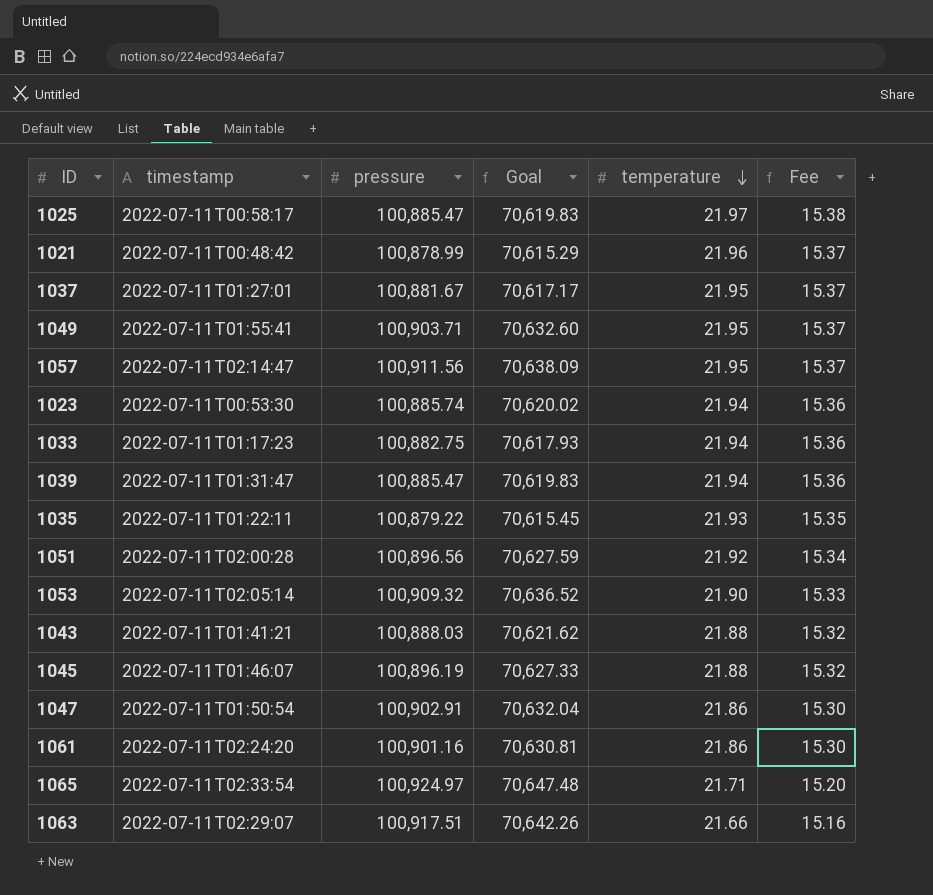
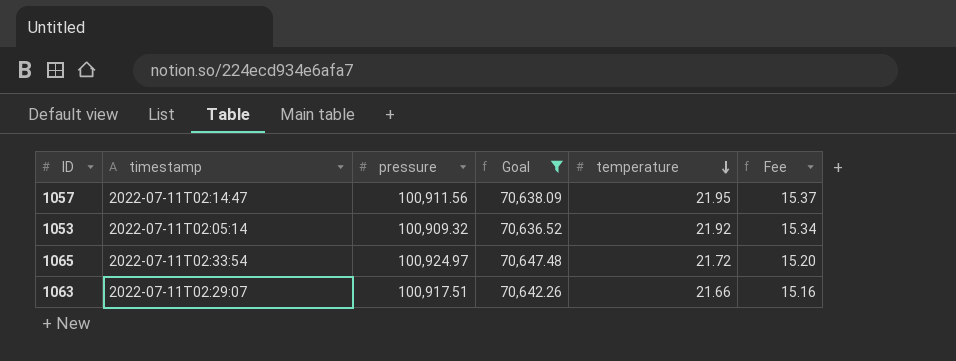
filter: none -> Goal >= 70,636.52
1053 | temperature: 21.90 -> 21.92
1053 | Fee: 15.33 -> 15.34
1065 | temperature: 21.71 -> 21.72

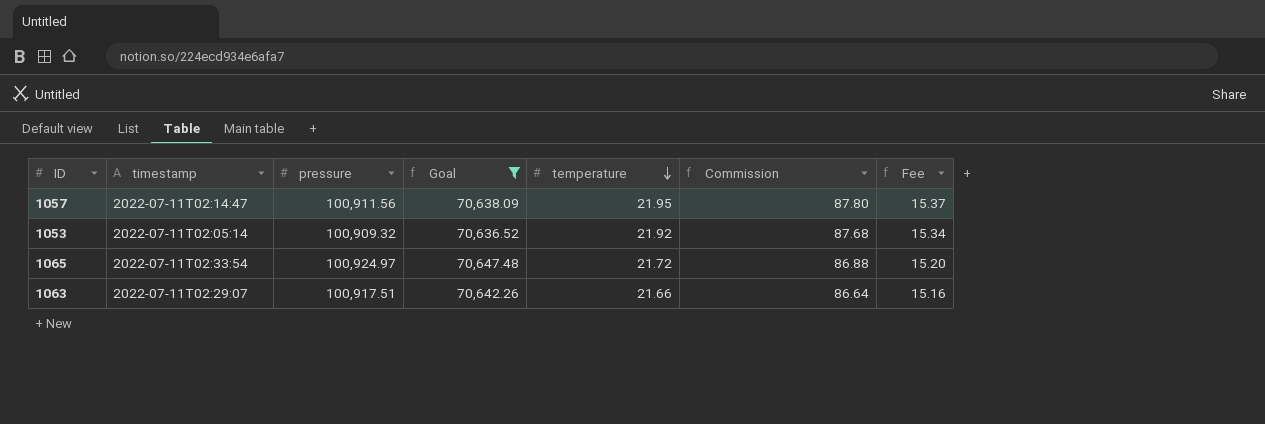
column Commission | formula: none -> [temperature] * 4

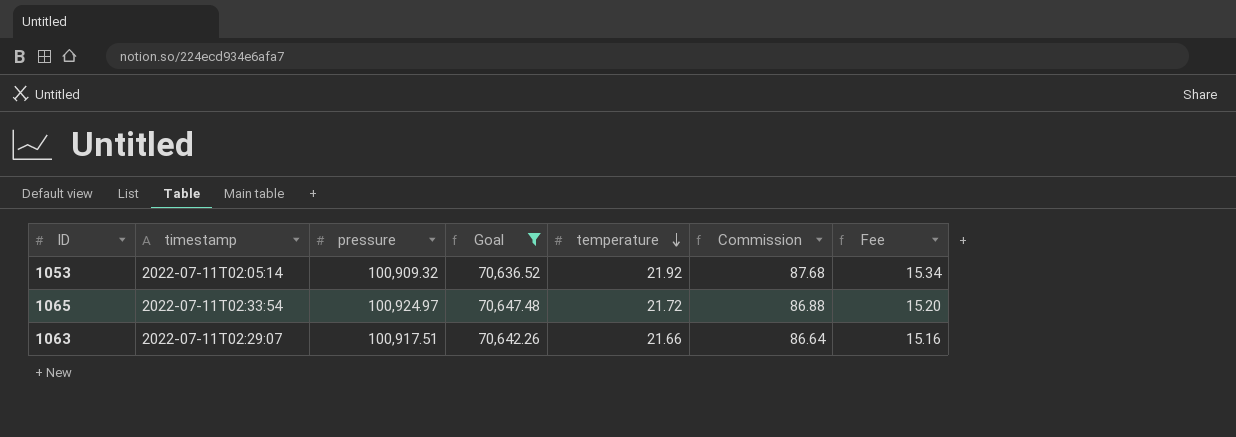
row 1057: 2022-07-11T02:14:47 | 100,911.56 | 70,638.09 | 21.95 | 87.80 | 15.37 -> none

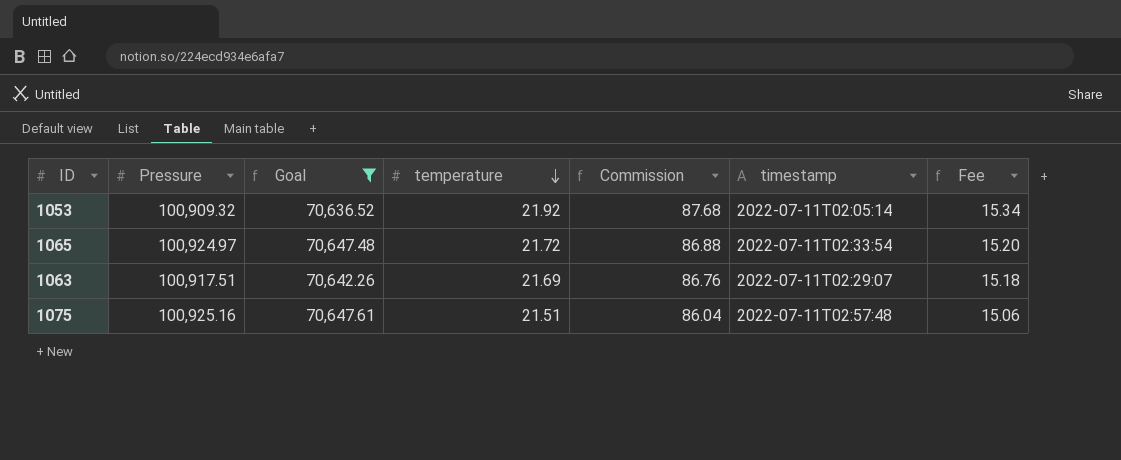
column name: pressure -> Pressure
column timestamp | position: 2 -> 6
1063 | temperature: 21.66 -> 21.69
1063 | Commission: 86.64 -> 86.76
1063 | Fee: 15.16 -> 15.18
row 1075: none -> 100,925.16 | 70,647.61 | 21.51 | 86.04 | 2022-07-11T02:57:48 | 15.06

